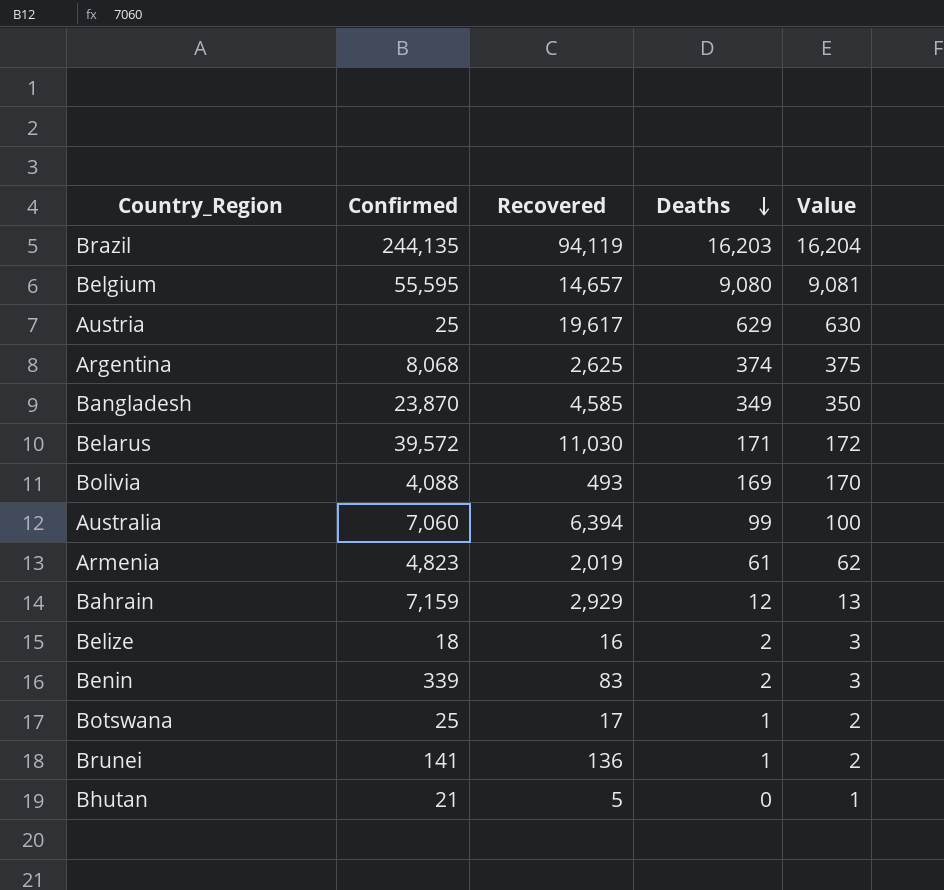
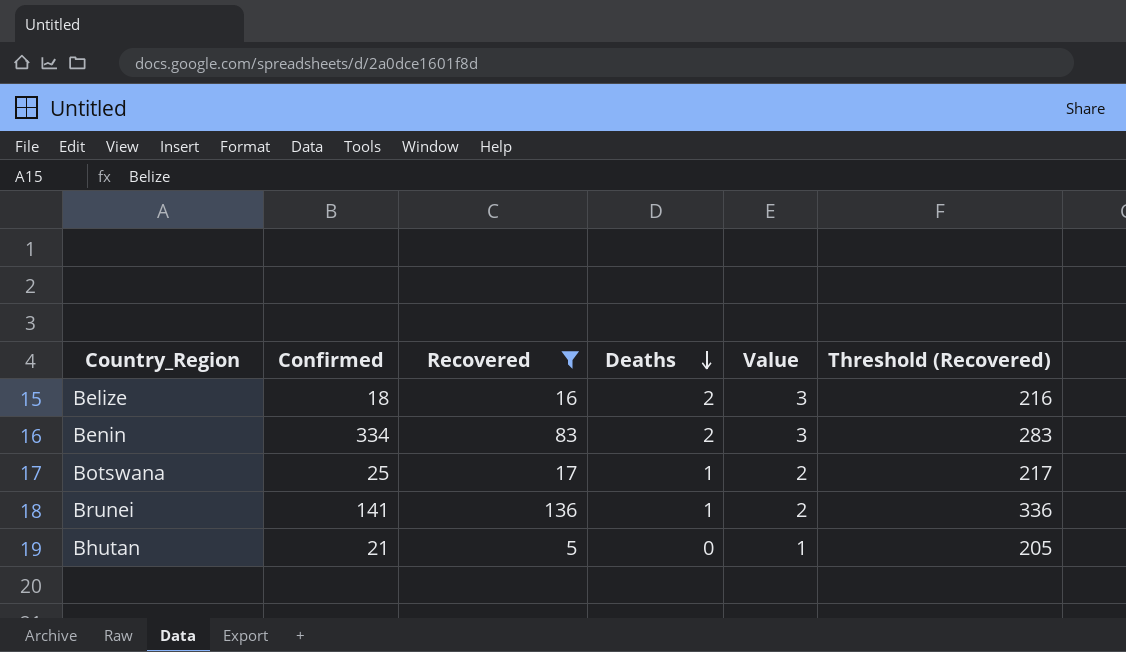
filter: none -> Recovered <= 136
column Threshold (Recovered) | formula: none -> [Recovered] + 200
Benin | Confirmed: 339 -> 334

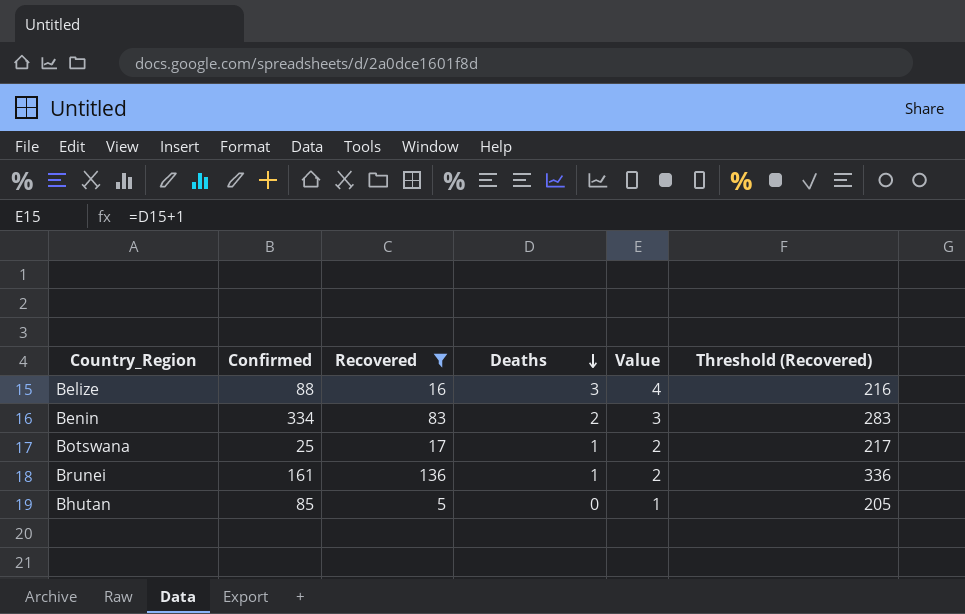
Belize | Confirmed: 18 -> 88
Belize | Deaths: 2 -> 3
Belize | Value: 3 -> 4
Brunei | Confirmed: 141 -> 161
Bhutan | Confirmed: 21 -> 85

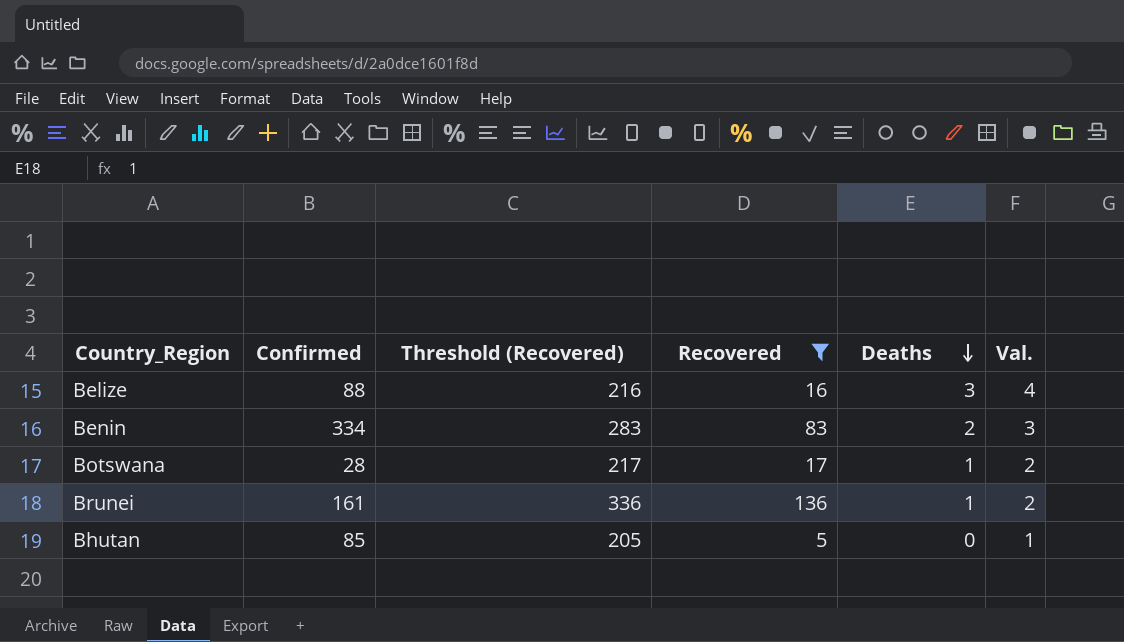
column Threshold (Recovered) | position: 6 -> 3
column name: Value -> Val.
Botswana | Confirmed: 25 -> 28

